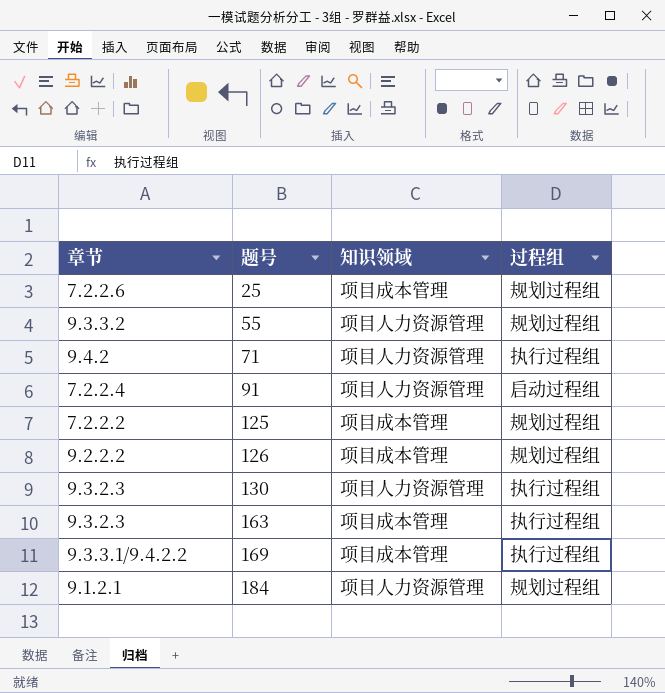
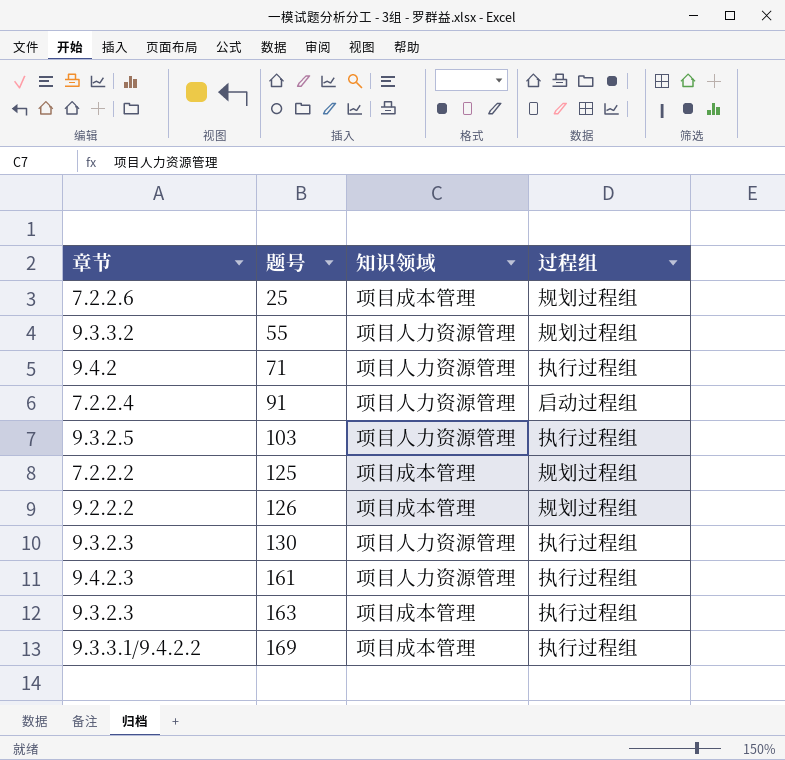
row 184: 9.1.2.1 | 项目人力资源管理 | 规划过程组 -> none
row 103: none -> 9.3.2.5 | 项目人力资源管理 | 执行过程组
row 161: none -> 9.4.2.3 | 项目人力资源管理 | 执行过程组

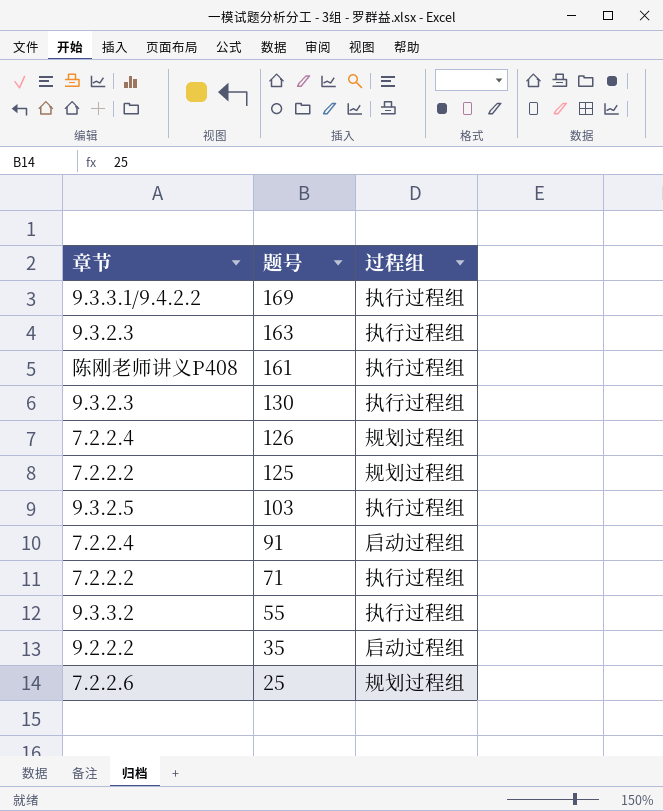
row order: 题号 ascending -> 题号 descending
column 知识领域 | position: 3 -> none
161 | 章节: 9.4.2.3 -> 陈刚老师讲义P408
126 | 章节: 9.2.2.2 -> 7.2.2.4
71 | 章节: 9.4.2 -> 7.2.2.2
55 | 过程组: 规划过程组 -> 执行过程组
row 35: none -> 9.2.2.2 | 启动过程组

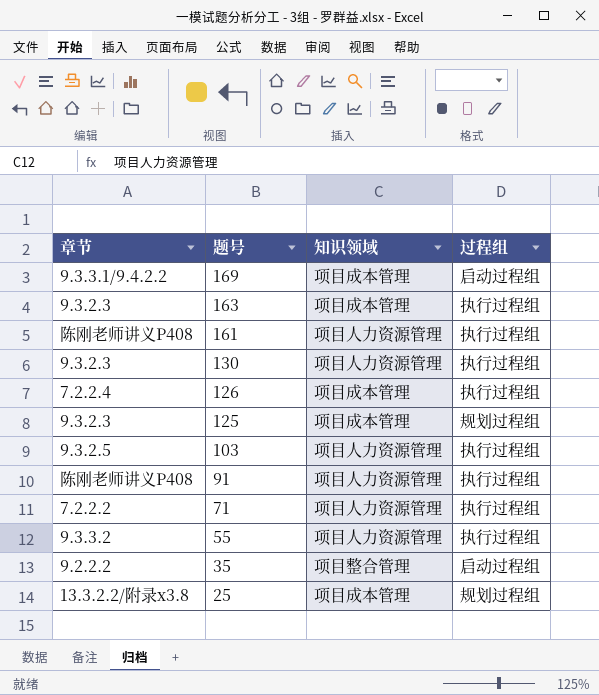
column 知识领域 | position: none -> 3
169 | 过程组: 执行过程组 -> 启动过程组
126 | 过程组: 规划过程组 -> 执行过程组
125 | 章节: 7.2.2.2 -> 9.3.2.3
91 | 章节: 7.2.2.4 -> 陈刚老师讲义P408
91 | 过程组: 启动过程组 -> 执行过程组
25 | 章节: 7.2.2.6 -> 13.3.2.2/附录x3.8

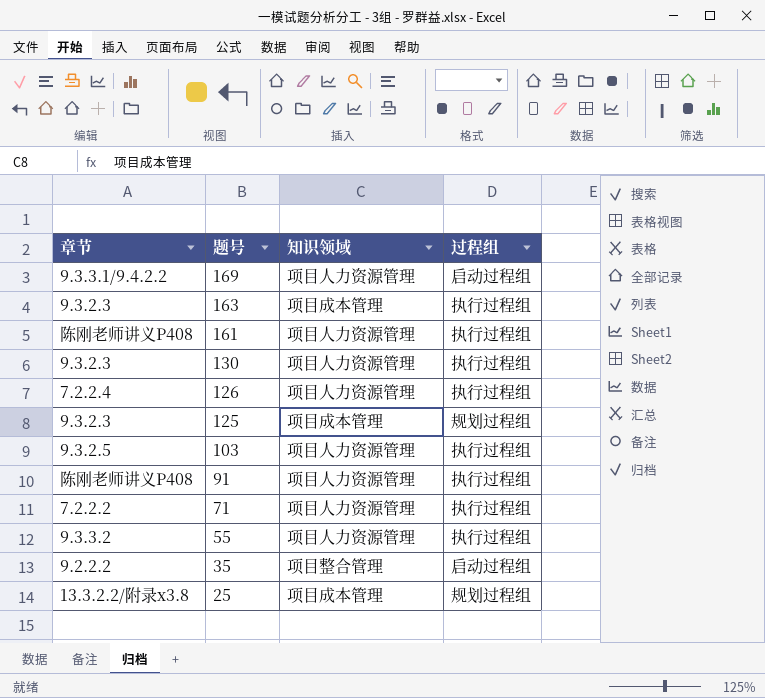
169 | 知识领域: 项目成本管理 -> 项目人力资源管理
126 | 知识领域: 项目成本管理 -> 项目人力资源管理

